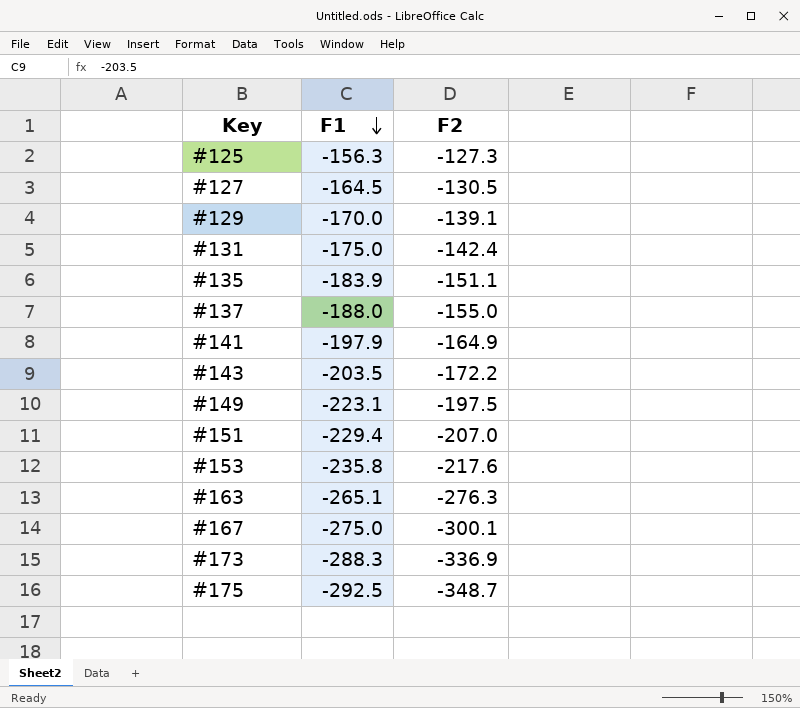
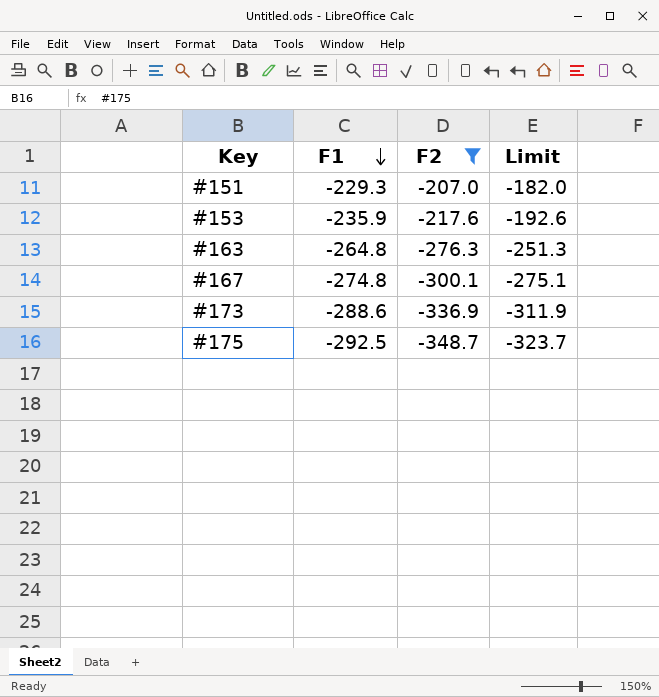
filter: none -> F2 <= -207.0
column Limit | formula: none -> [F2] + 25
#151 | F1: -229.4 -> -229.3
#153 | F1: -235.8 -> -235.9
#163 | F1: -265.1 -> -264.8
#167 | F1: -275.0 -> -274.8
#173 | F1: -288.3 -> -288.6

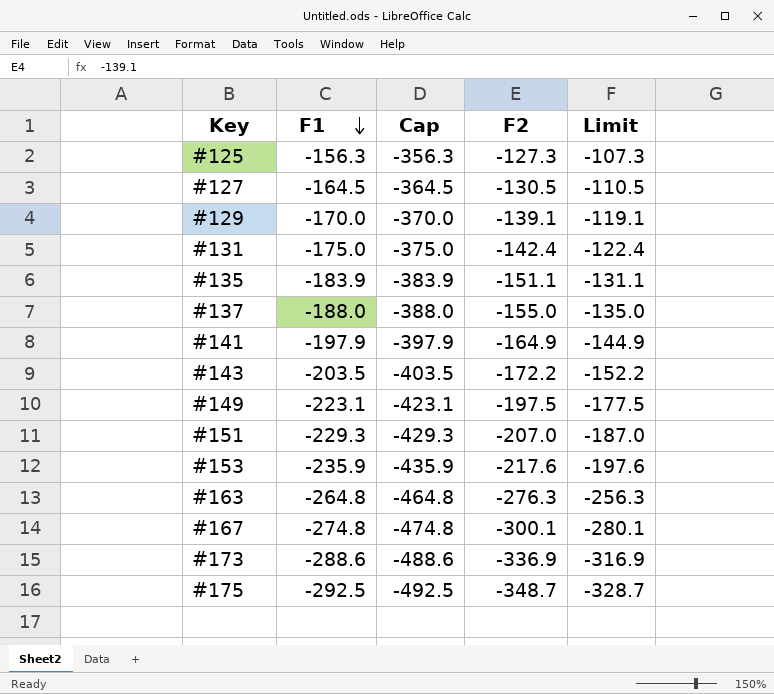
filter: F2 <= -207.0 -> none
column Cap | formula: none -> [F1] - 200
column Limit | formula: [F2] + 25 -> [F2] + 20

